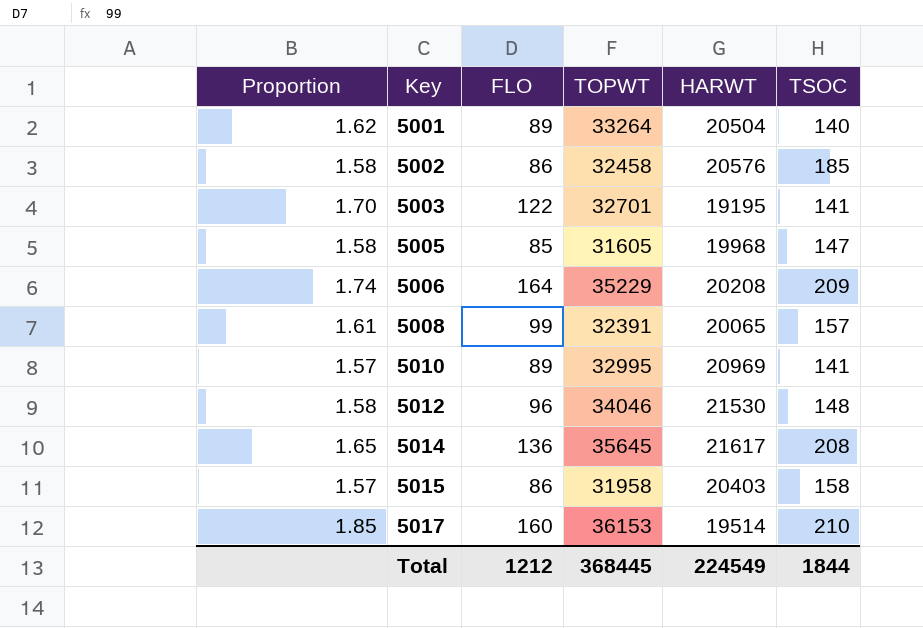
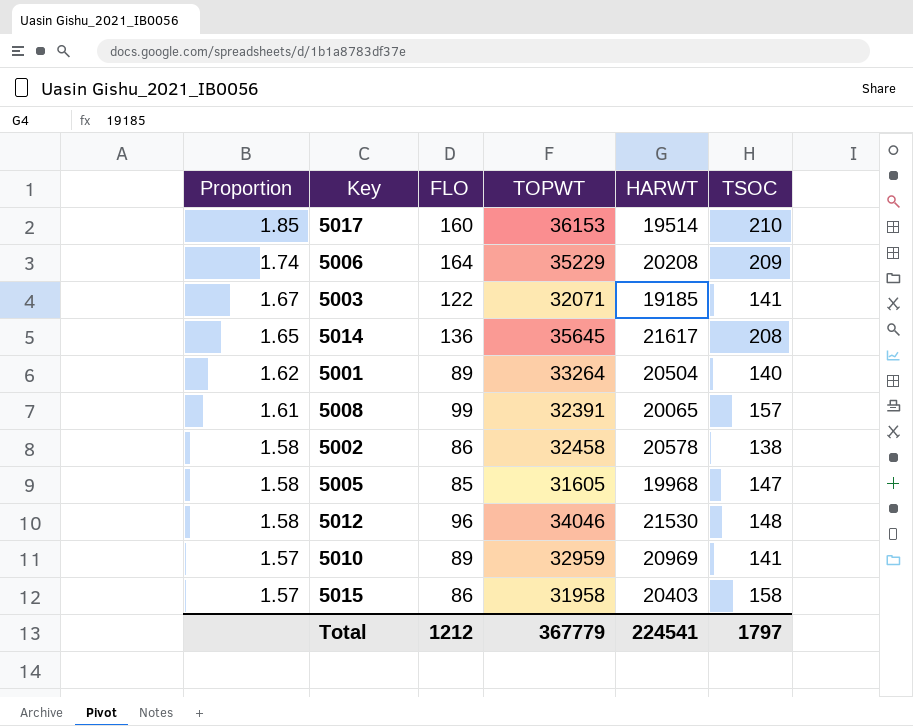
row order: Key ascending -> Proportion descending
5003 | Proportion: 1.70 -> 1.67
5003 | TOPWT: 32701 -> 32071
5003 | HARWT: 19195 -> 19185
5002 | HARWT: 20576 -> 20578
5002 | TSOC: 185 -> 138
5010 | TOPWT: 32995 -> 32959
Total | TOPWT: 368445 -> 367779
Total | HARWT: 224549 -> 224541
Total | TSOC: 1844 -> 1797

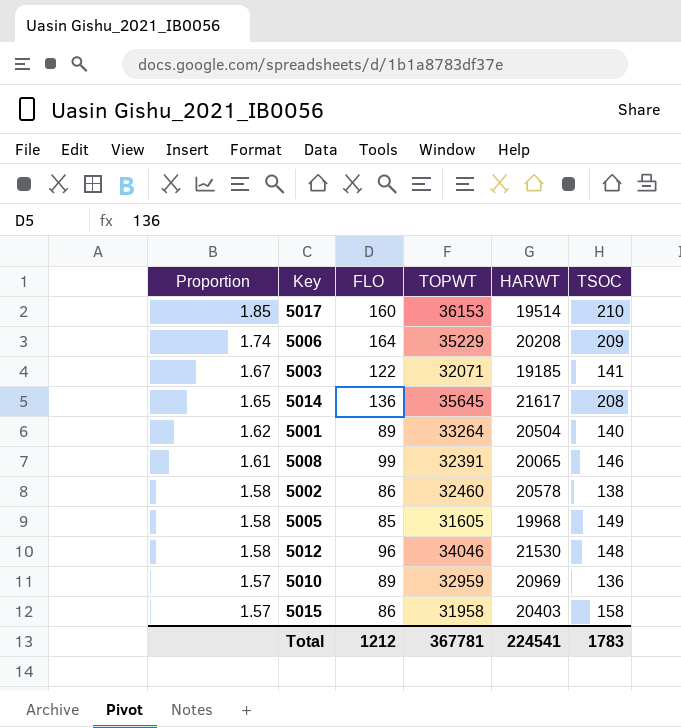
5008 | TSOC: 157 -> 146
5002 | TOPWT: 32458 -> 32460
5005 | TSOC: 147 -> 149
5010 | TSOC: 141 -> 136
Total | TOPWT: 367779 -> 367781
Total | TSOC: 1797 -> 1783

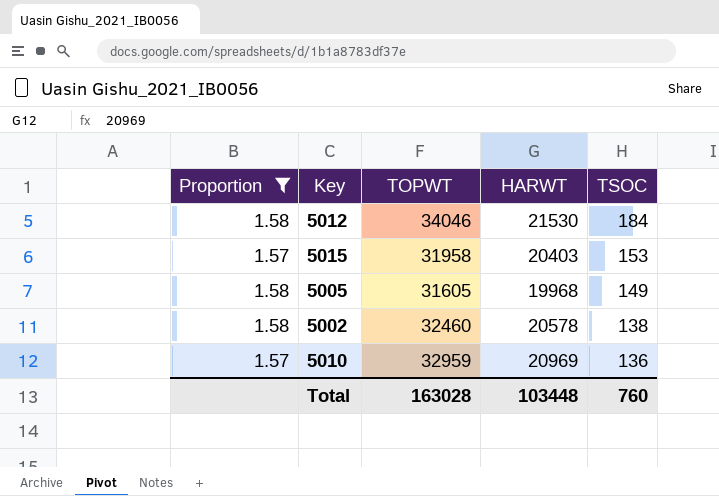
filter: none -> Proportion <= 1.58
row order: Proportion descending -> TSOC descending
column FLO | position: 3 -> none
5012 | TSOC: 148 -> 184
5015 | TSOC: 158 -> 153
Total | TOPWT: 367781 -> 163028
Total | HARWT: 224541 -> 103448
Total | TSOC: 1783 -> 760

